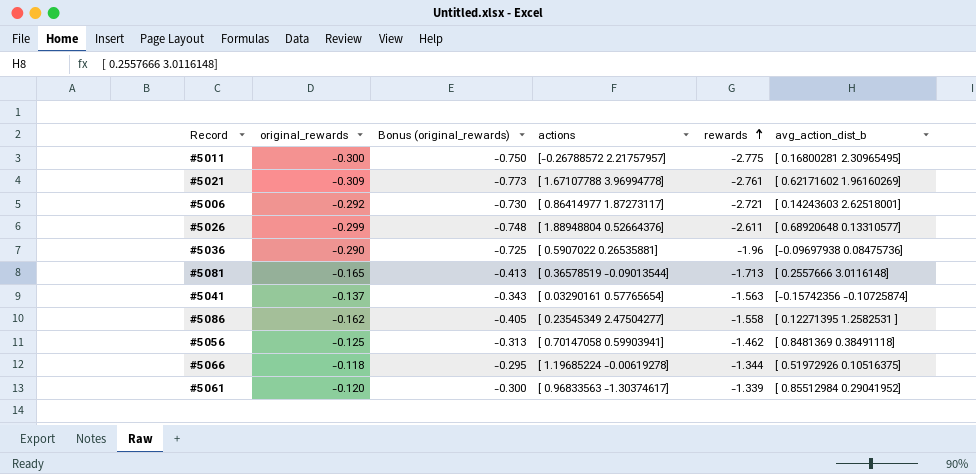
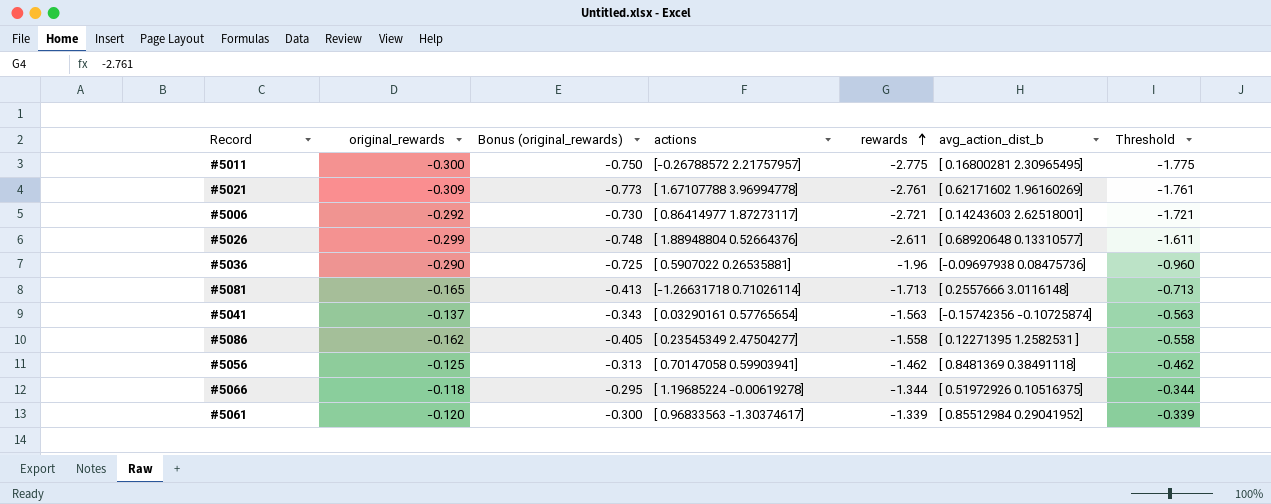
column Threshold | formula: none -> [rewards] + 1
#5081 | actions: [ 0.36578519 -0.09013544] -> [-1.26631718 0.71026114]

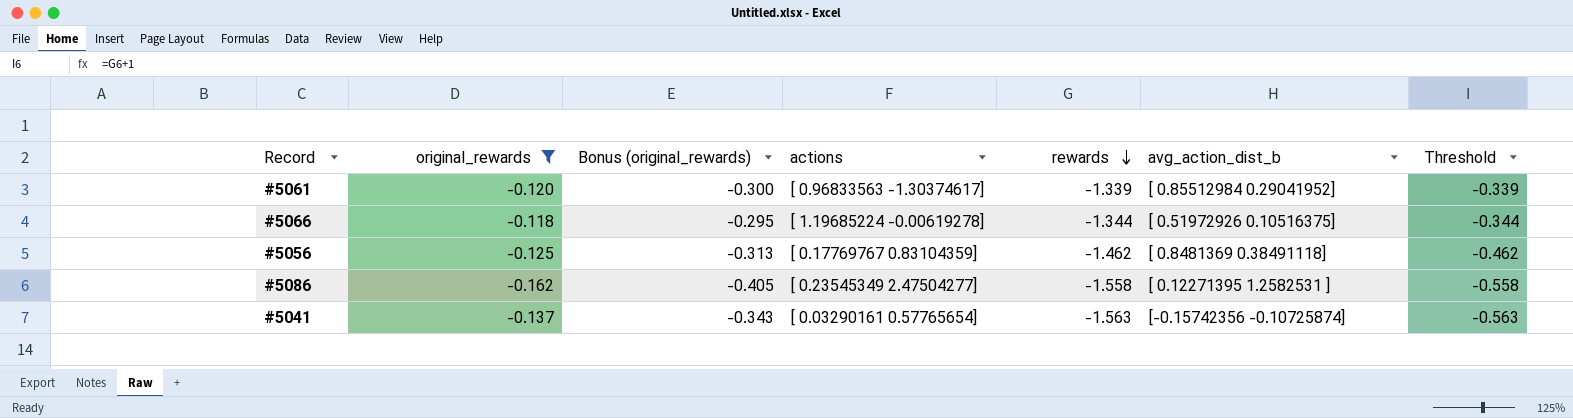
filter: none -> original_rewards >= -0.162
row order: rewards ascending -> rewards descending
#5056 | actions: [ 0.70147058 0.59903941] -> [ 0.17769767 0.83104359]

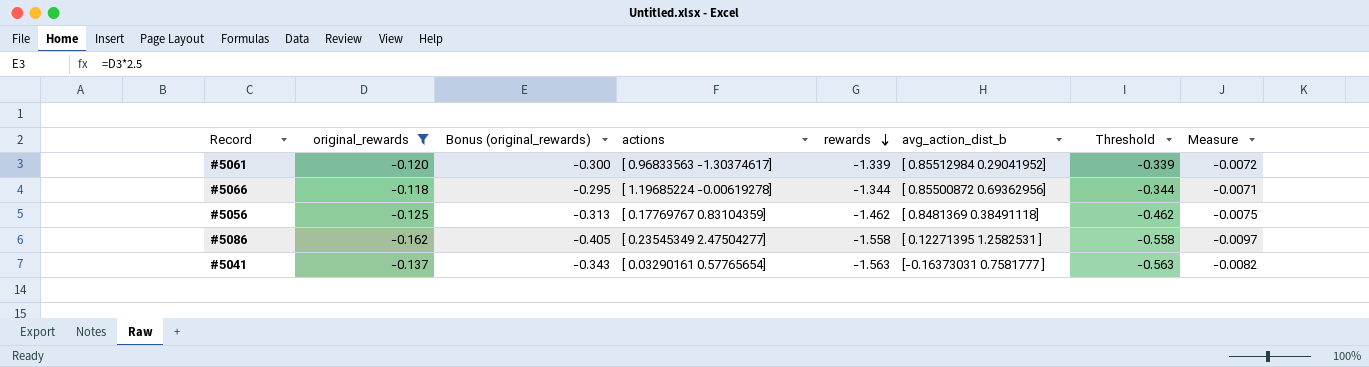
column Measure | formula: none -> [original_rewards] * 0.06
#5066 | avg_action_dist_b: [ 0.51972926 0.10516375] -> [ 0.85500872 0.69362956]
#5041 | avg_action_dist_b: [-0.15742356 -0.10725874] -> [-0.16373031 0.7581777 ]

